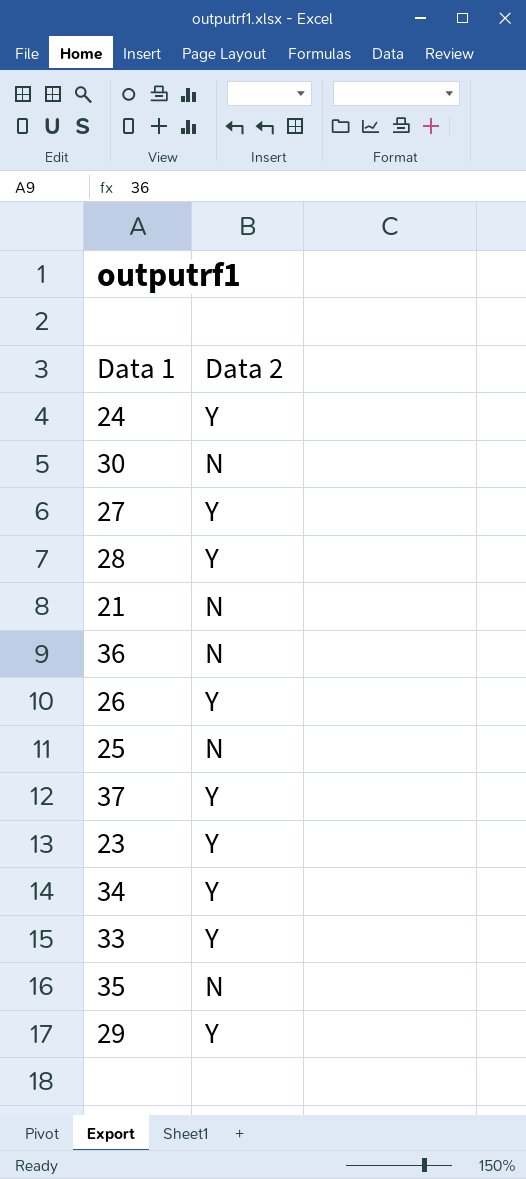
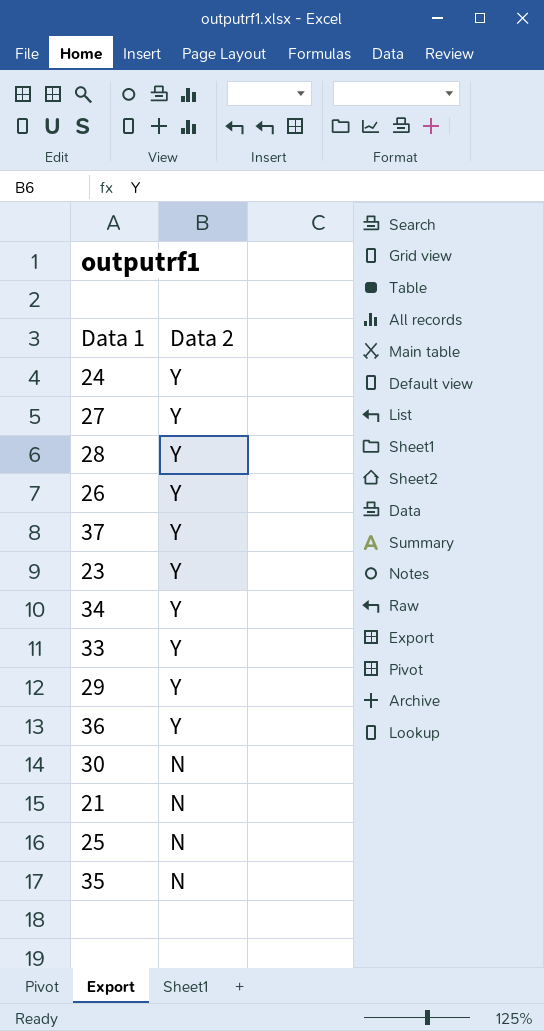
row order: none -> Data 2 descending
36 | Data 2: N -> Y

